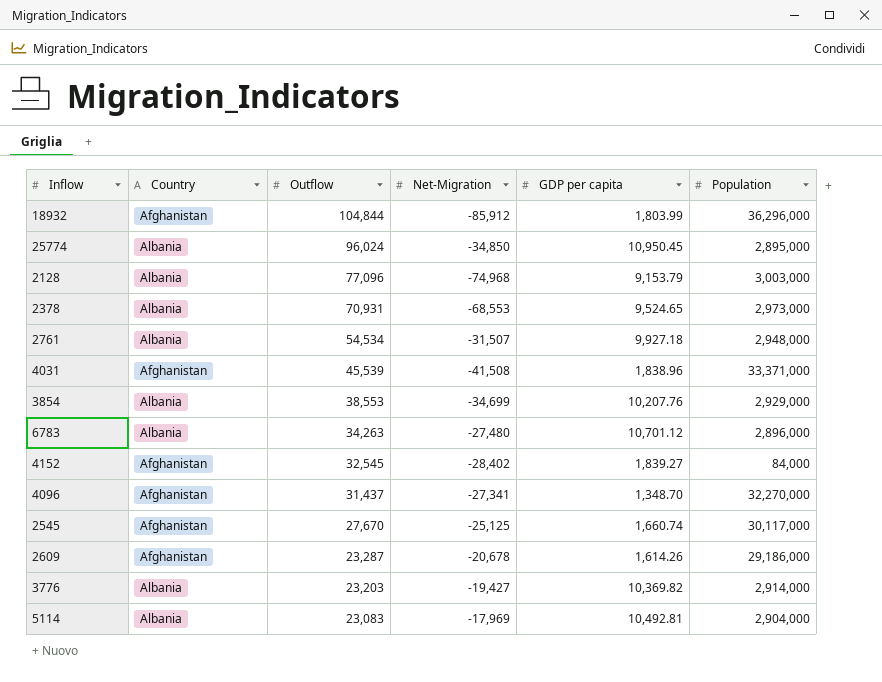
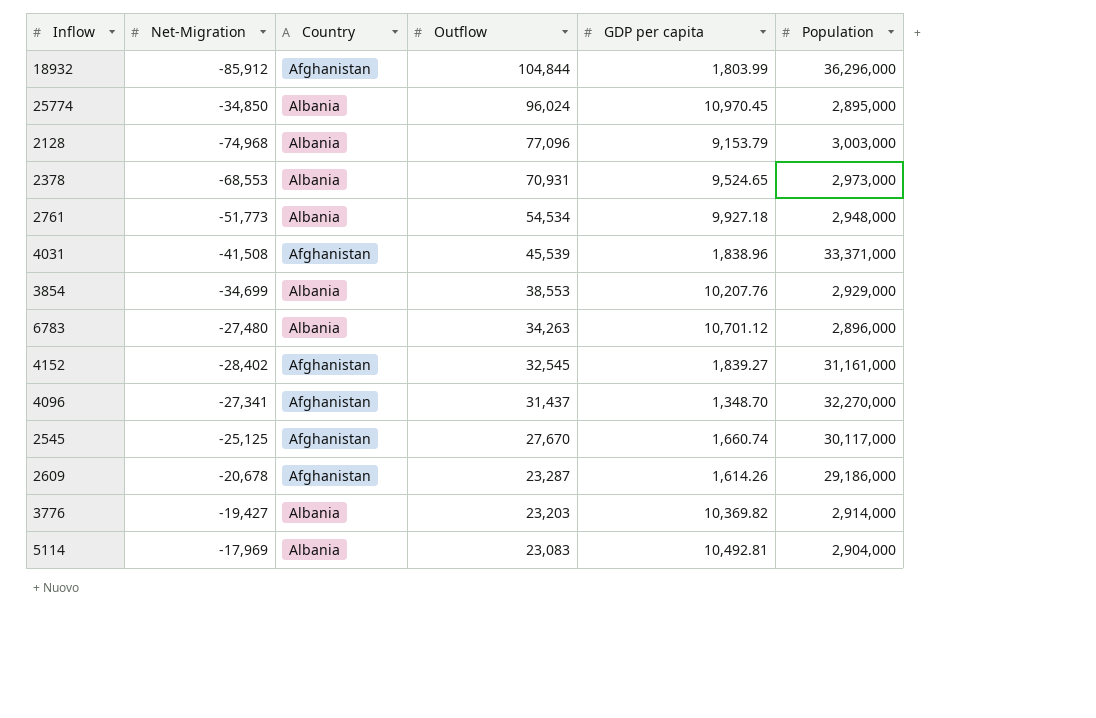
column Net-Migration | position: 4 -> 2
25774 | GDP per capita: 10,950.45 -> 10,970.45
2761 | Net-Migration: -31,507 -> -51,773
4152 | Population: 84,000 -> 31,161,000

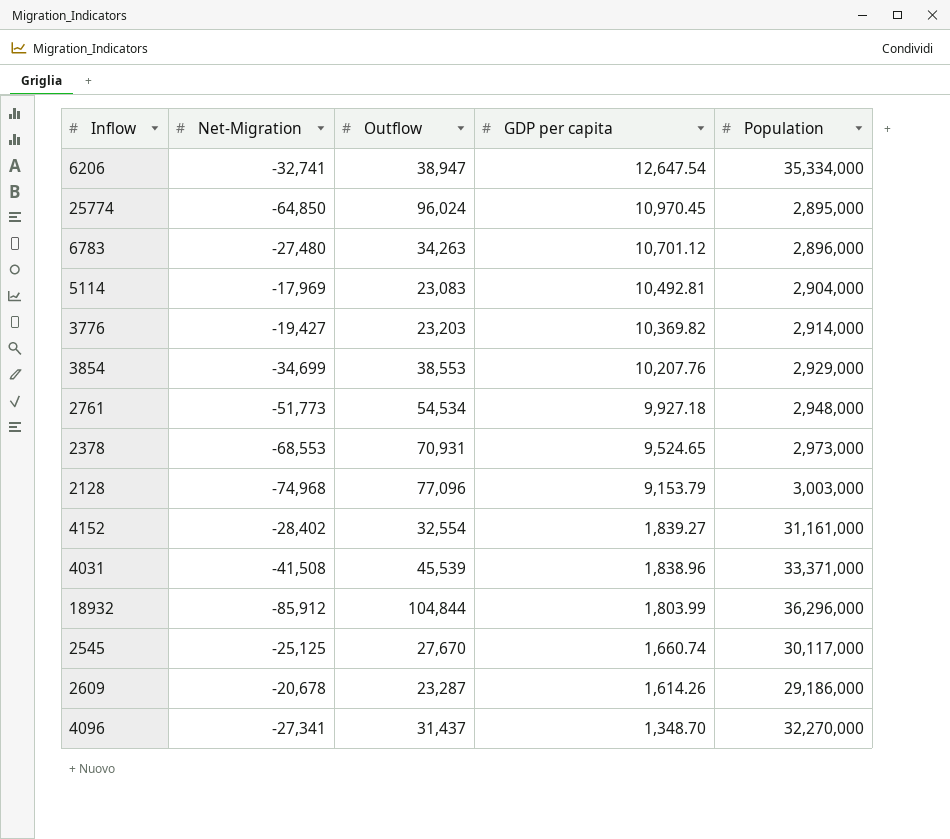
row order: Outflow descending -> GDP per capita descending
column Country | position: 3 -> none
row 6206: none -> -32,741 | 38,947 | 12,647.54 | 35,334,000
25774 | Net-Migration: -34,850 -> -64,850
4152 | Outflow: 32,545 -> 32,554

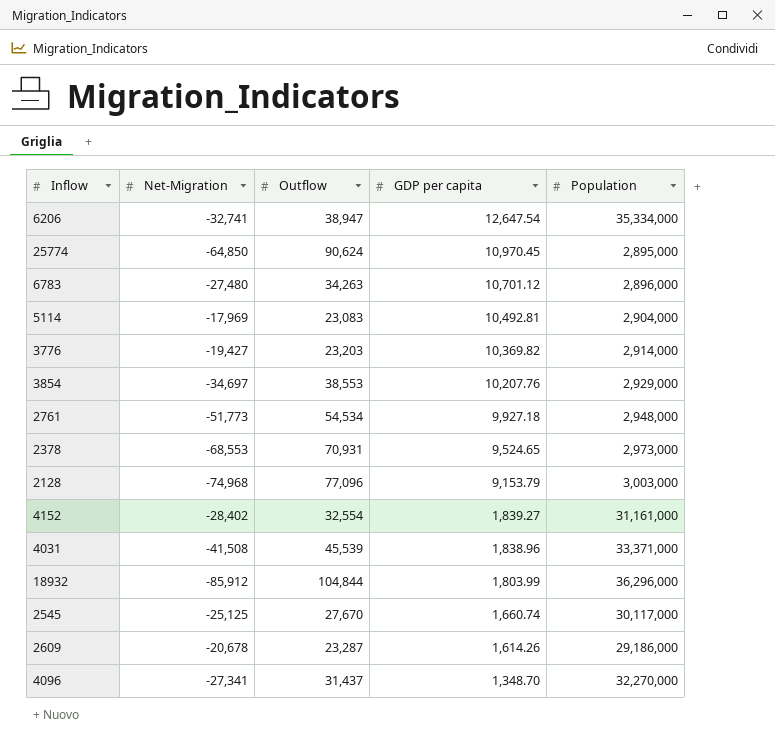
25774 | Outflow: 96,024 -> 90,624
3854 | Net-Migration: -34,699 -> -34,697

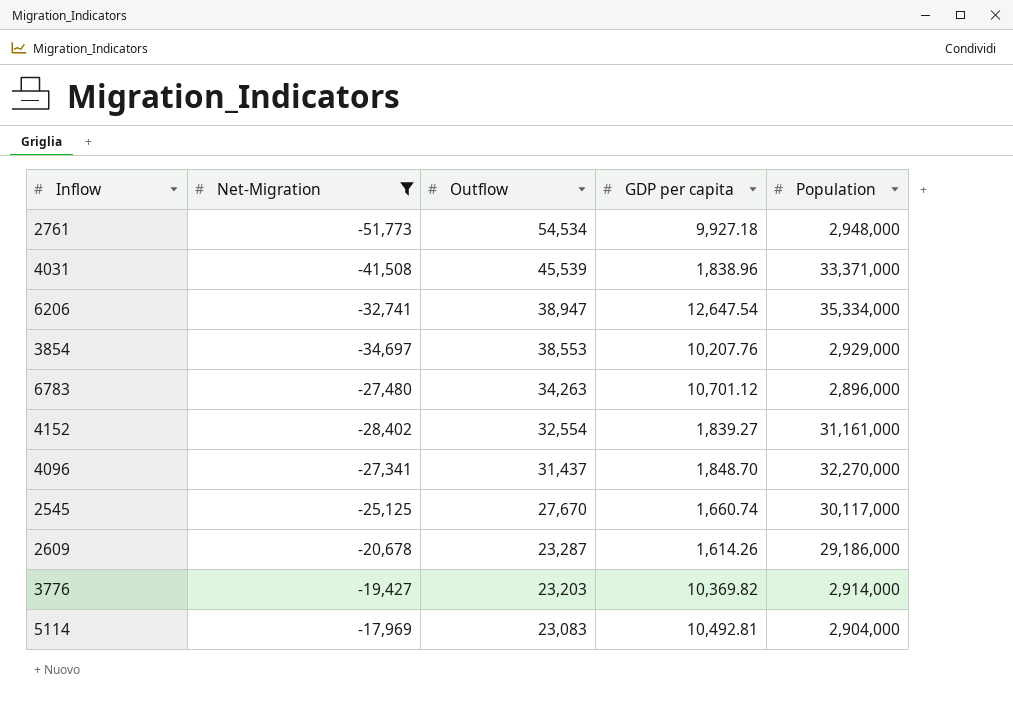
filter: none -> Net-Migration >= -51,773
row order: GDP per capita descending -> Outflow descending
4096 | GDP per capita: 1,348.70 -> 1,848.70

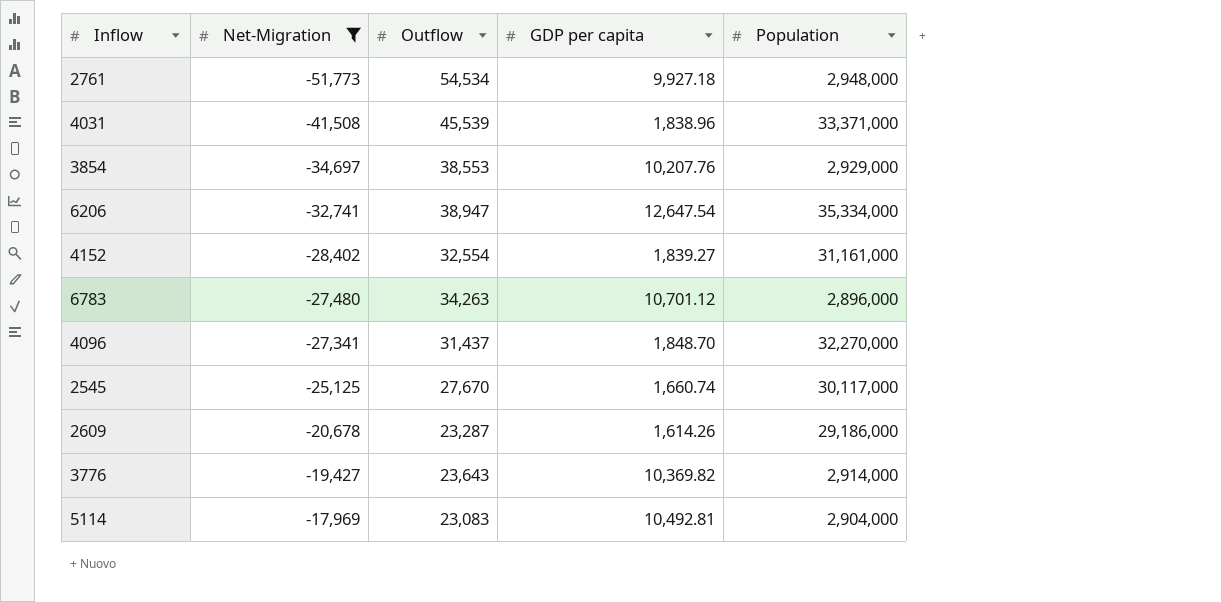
row order: Outflow descending -> Net-Migration ascending
3776 | Outflow: 23,203 -> 23,643

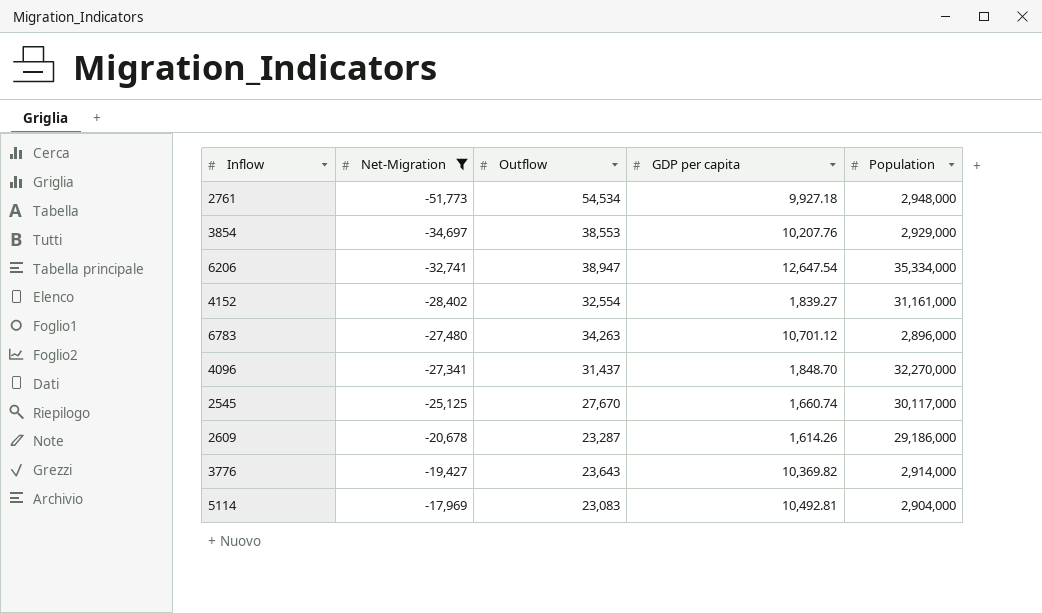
row 4031: -41,508 | 45,539 | 1,838.96 | 33,371,000 -> none

